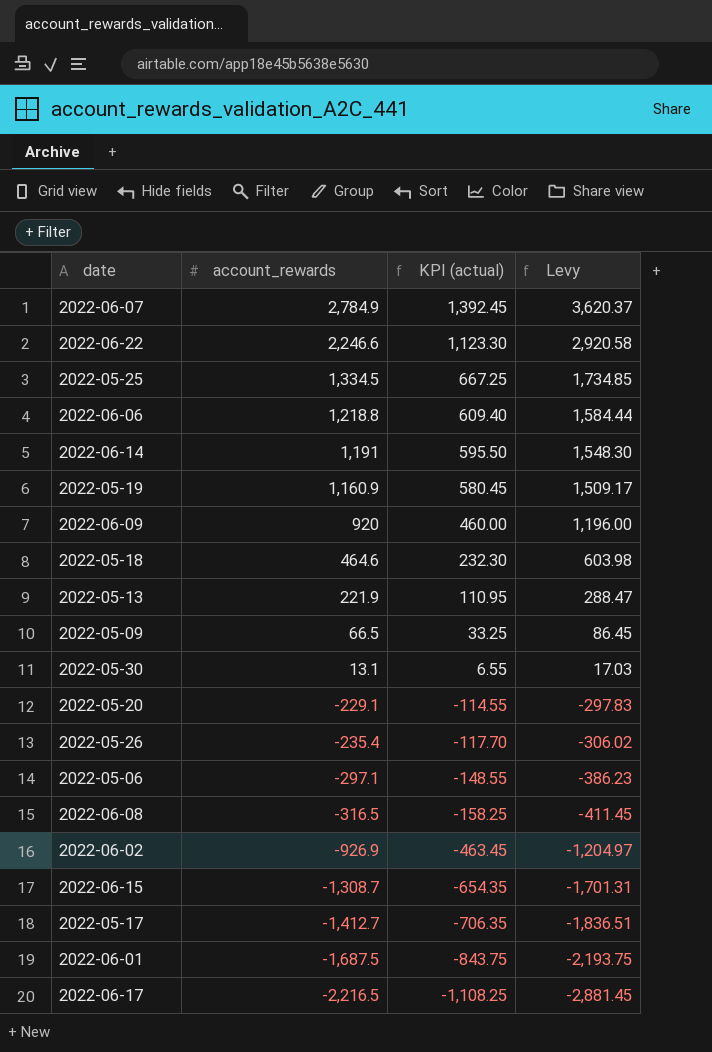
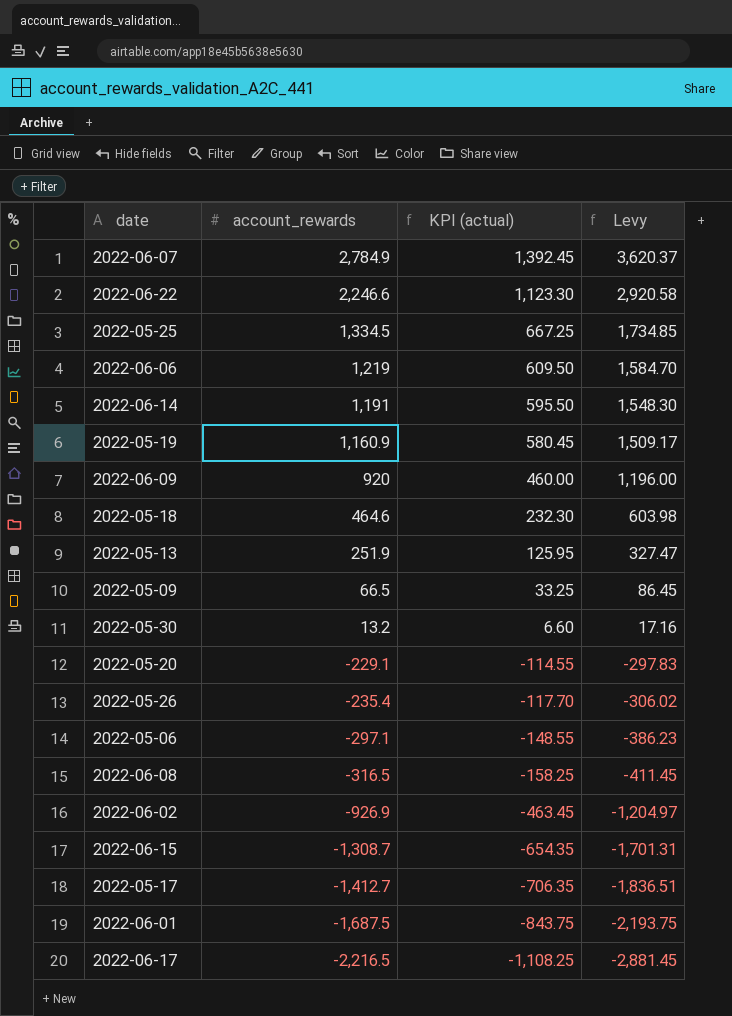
2022-06-06 | account_rewards: 1,218.8 -> 1,219
2022-06-06 | KPI (actual): 609.40 -> 609.50
2022-06-06 | Levy: 1,584.44 -> 1,584.70
2022-05-13 | account_rewards: 221.9 -> 251.9
2022-05-13 | KPI (actual): 110.95 -> 125.95
2022-05-13 | Levy: 288.47 -> 327.47
2022-05-30 | account_rewards: 13.1 -> 13.2
2022-05-30 | KPI (actual): 6.55 -> 6.60
2022-05-30 | Levy: 17.03 -> 17.16

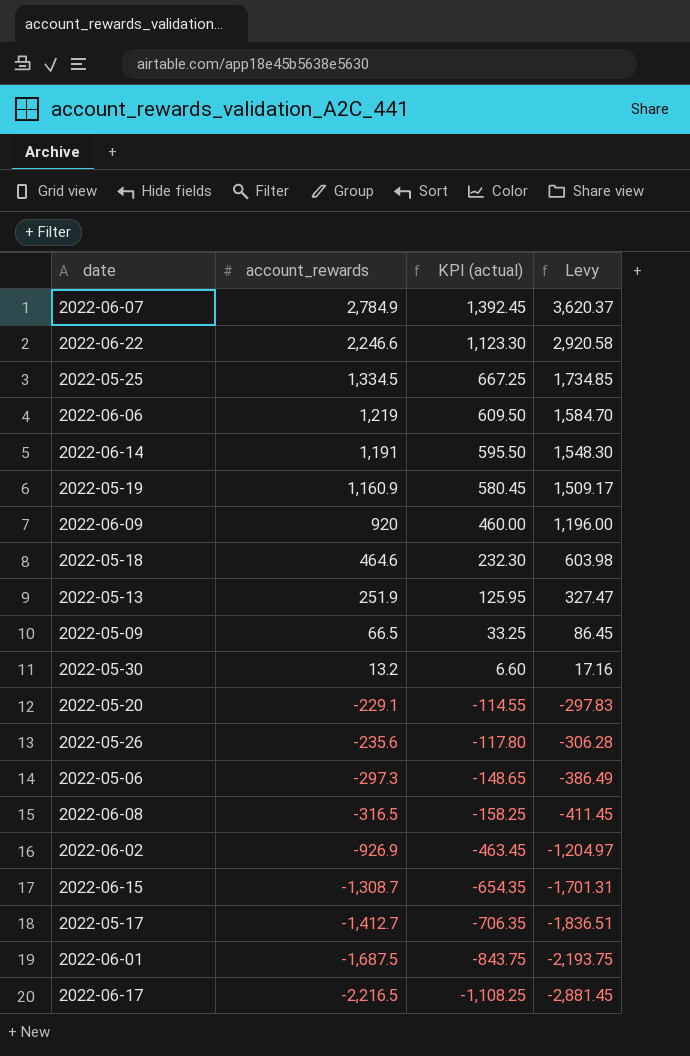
2022-05-26 | account_rewards: -235.4 -> -235.6
2022-05-26 | KPI (actual): -117.70 -> -117.80
2022-05-26 | Levy: -306.02 -> -306.28
2022-05-06 | account_rewards: -297.1 -> -297.3
2022-05-06 | KPI (actual): -148.55 -> -148.65
2022-05-06 | Levy: -386.23 -> -386.49

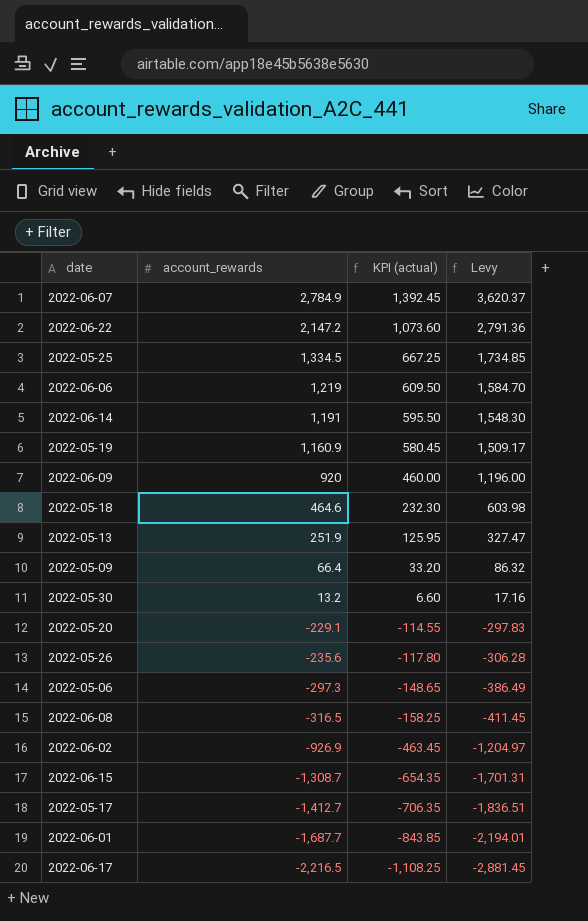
2022-06-22 | account_rewards: 2,246.6 -> 2,147.2
2022-06-22 | KPI (actual): 1,123.30 -> 1,073.60
2022-06-22 | Levy: 2,920.58 -> 2,791.36
2022-05-09 | account_rewards: 66.5 -> 66.4
2022-05-09 | KPI (actual): 33.25 -> 33.20
2022-05-09 | Levy: 86.45 -> 86.32
2022-06-01 | account_rewards: -1,687.5 -> -1,687.7
2022-06-01 | KPI (actual): -843.75 -> -843.85
2022-06-01 | Levy: -2,193.75 -> -2,194.01

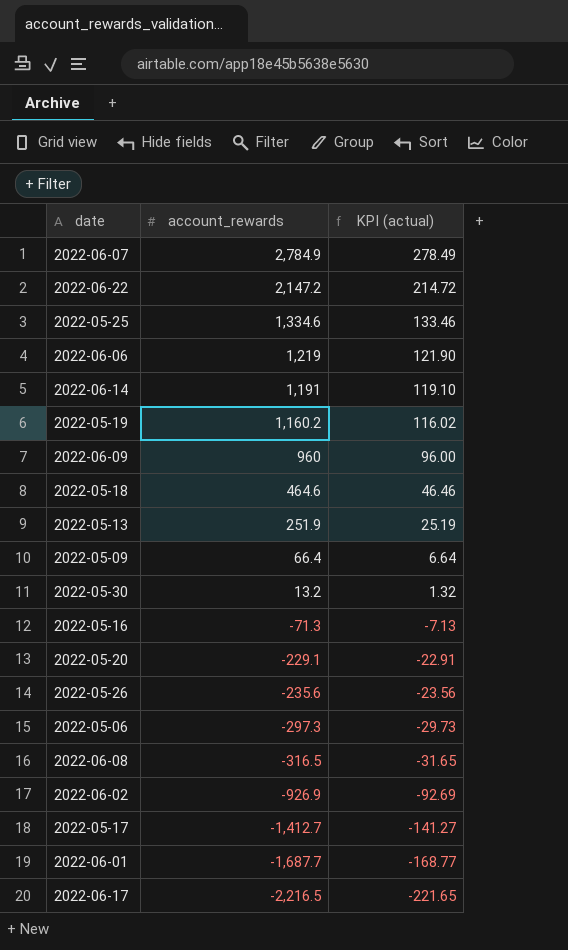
column Levy | formula: [account_rewards] * 1.3 -> none
column KPI (actual) | formula: [account_rewards] * 0.5 -> [account_rewards] * 0.1
row 2022-06-15: -1,308.7 | -654.35 | -1,701.31 -> none
2022-05-25 | account_rewards: 1,334.5 -> 1,334.6
2022-05-19 | account_rewards: 1,160.9 -> 1,160.2
2022-06-09 | account_rewards: 920 -> 960
row 2022-05-16: none -> -71.3 | -7.13

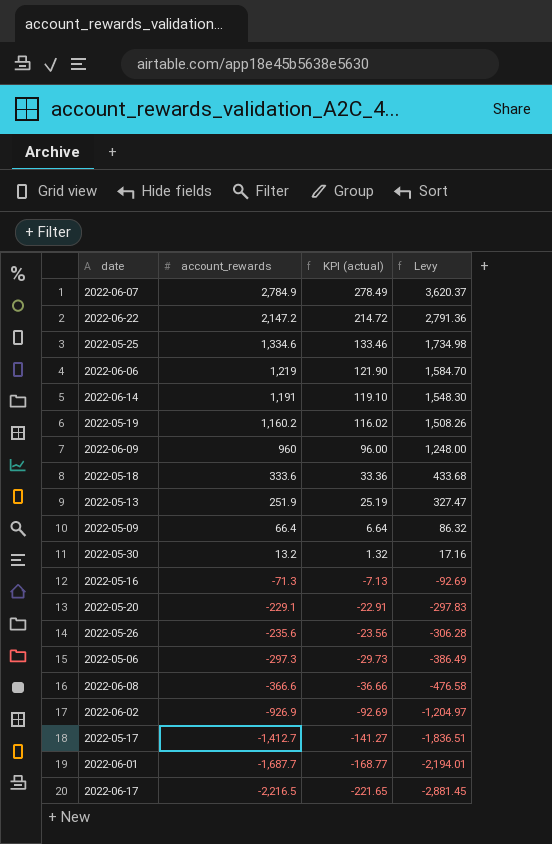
column Levy | formula: none -> [account_rewards] * 1.3
2022-05-18 | account_rewards: 464.6 -> 333.6
2022-05-18 | KPI (actual): 46.46 -> 33.36
2022-06-08 | account_rewards: -316.5 -> -366.6
2022-06-08 | KPI (actual): -31.65 -> -36.66

